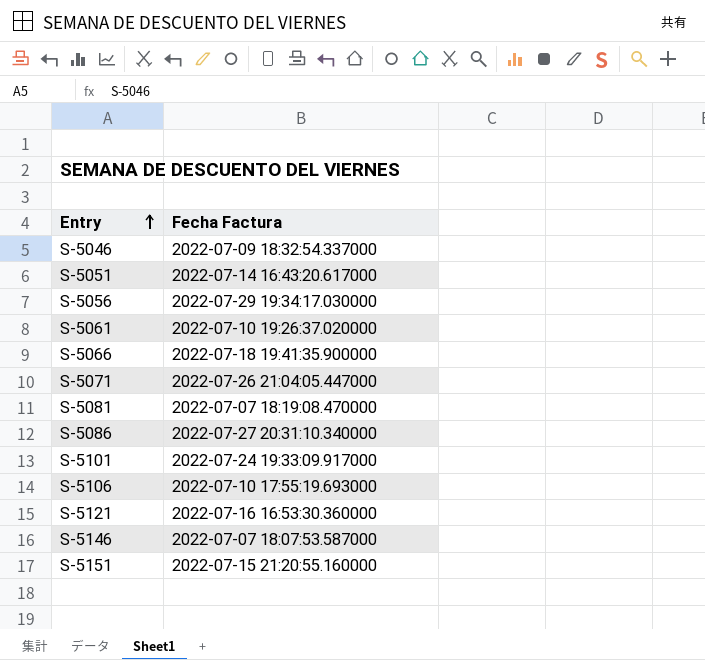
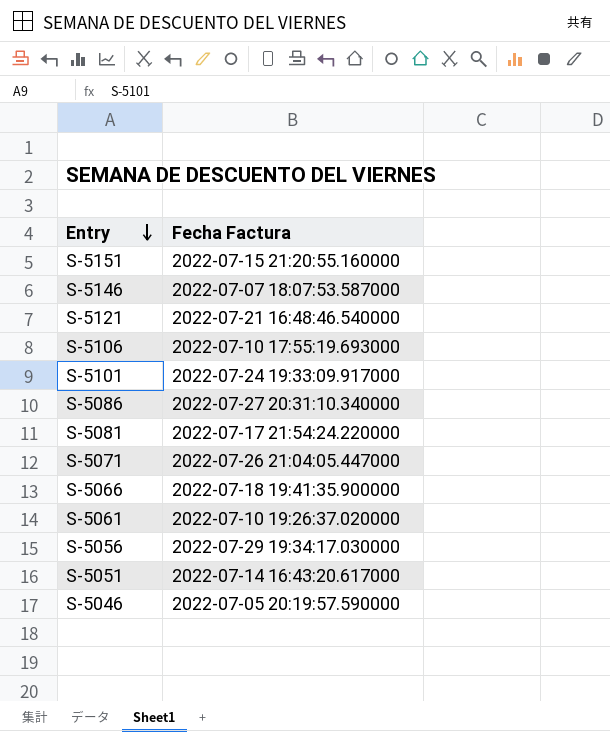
row order: Entry ascending -> Entry descending
S-5121 | Fecha Factura: 2022-07-16 16:53:30.360000 -> 2022-07-21 16:48:46.540000
S-5081 | Fecha Factura: 2022-07-07 18:19:08.470000 -> 2022-07-17 21:54:24.220000
S-5046 | Fecha Factura: 2022-07-09 18:32:54.337000 -> 2022-07-05 20:19:57.590000

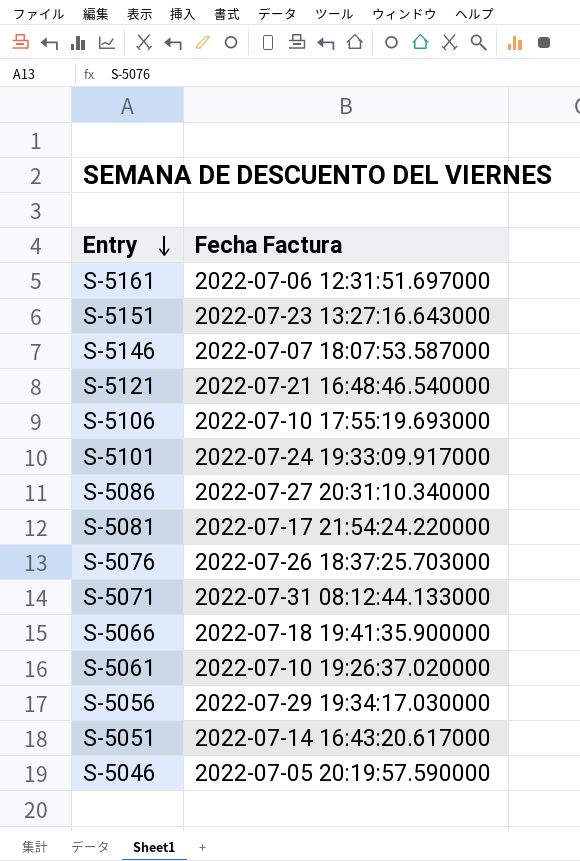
row S-5161: none -> 2022-07-06 12:31:51.697000
S-5151 | Fecha Factura: 2022-07-15 21:20:55.160000 -> 2022-07-23 13:27:16.643000
row S-5076: none -> 2022-07-26 18:37:25.703000
S-5071 | Fecha Factura: 2022-07-26 21:04:05.447000 -> 2022-07-31 08:12:44.133000

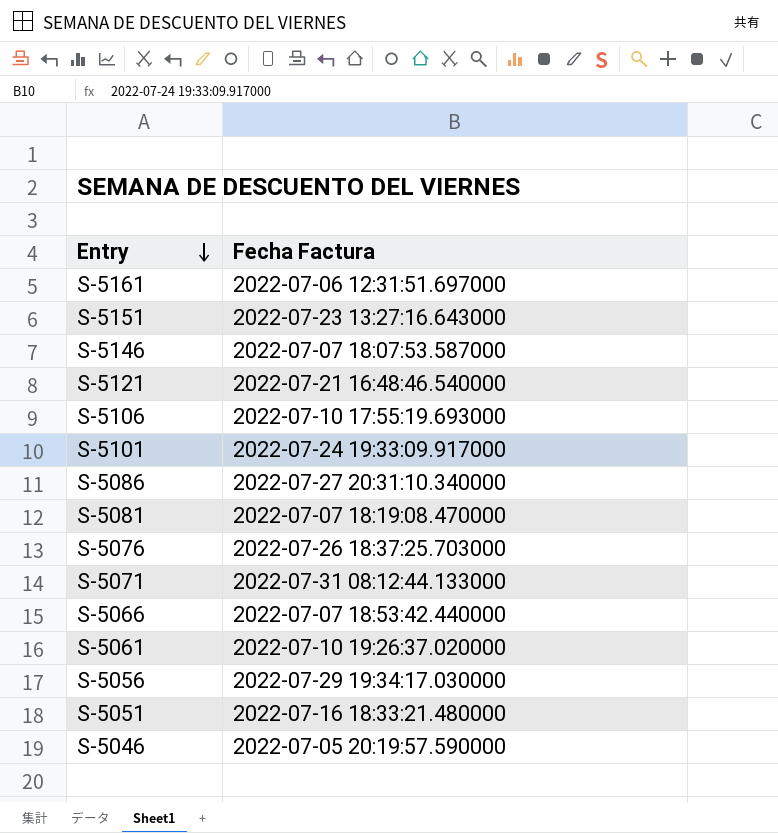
S-5081 | Fecha Factura: 2022-07-17 21:54:24.220000 -> 2022-07-07 18:19:08.470000
S-5066 | Fecha Factura: 2022-07-18 19:41:35.900000 -> 2022-07-07 18:53:42.440000
S-5051 | Fecha Factura: 2022-07-14 16:43:20.617000 -> 2022-07-16 18:33:21.480000

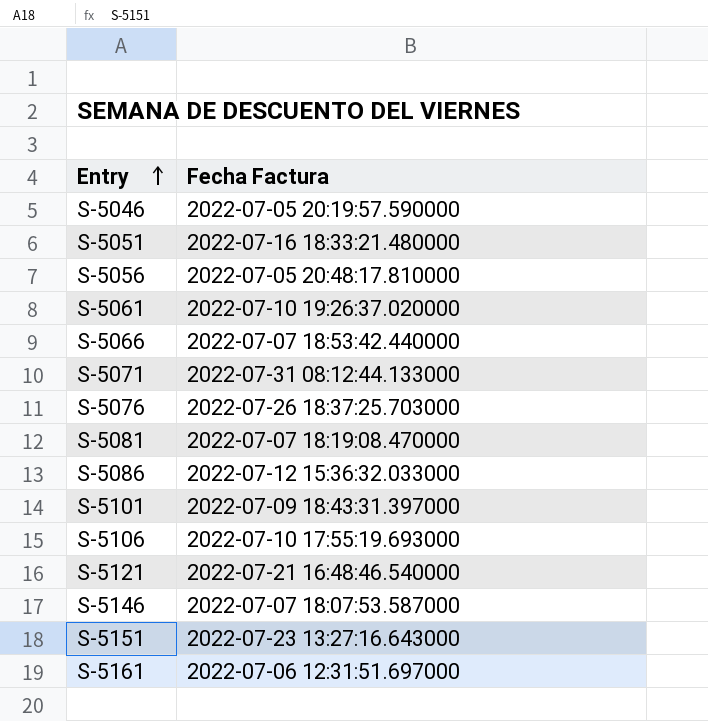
row order: Entry descending -> Entry ascending
S-5056 | Fecha Factura: 2022-07-29 19:34:17.030000 -> 2022-07-05 20:48:17.810000
S-5086 | Fecha Factura: 2022-07-27 20:31:10.340000 -> 2022-07-12 15:36:32.033000
S-5101 | Fecha Factura: 2022-07-24 19:33:09.917000 -> 2022-07-09 18:43:31.397000

